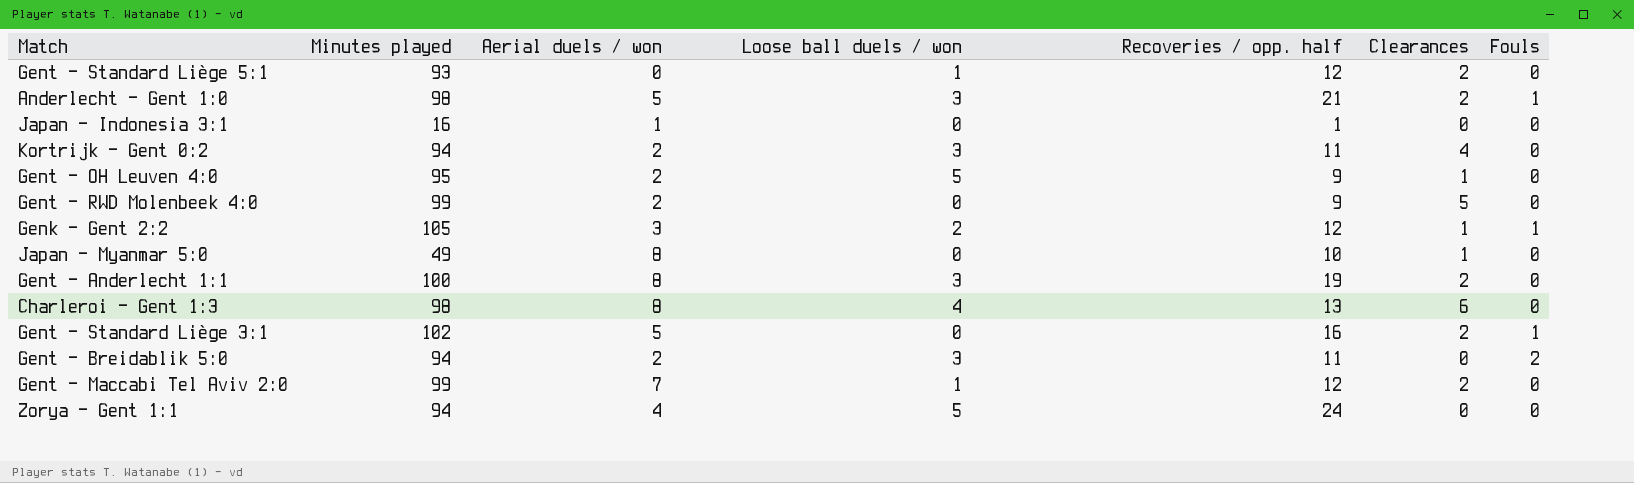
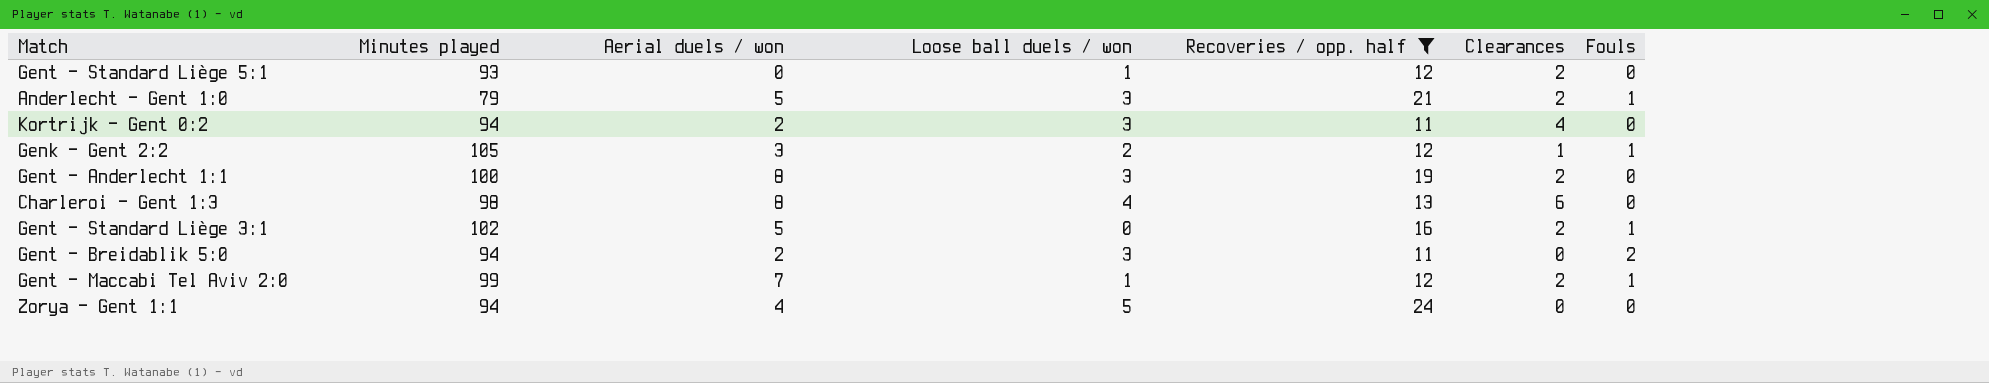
filter: none -> Recoveries / opp. half >= 11
Anderlecht - Gent 1:0 | Minutes played: 98 -> 79
Gent - Maccabi Tel Aviv 2:0 | Fouls: 0 -> 1

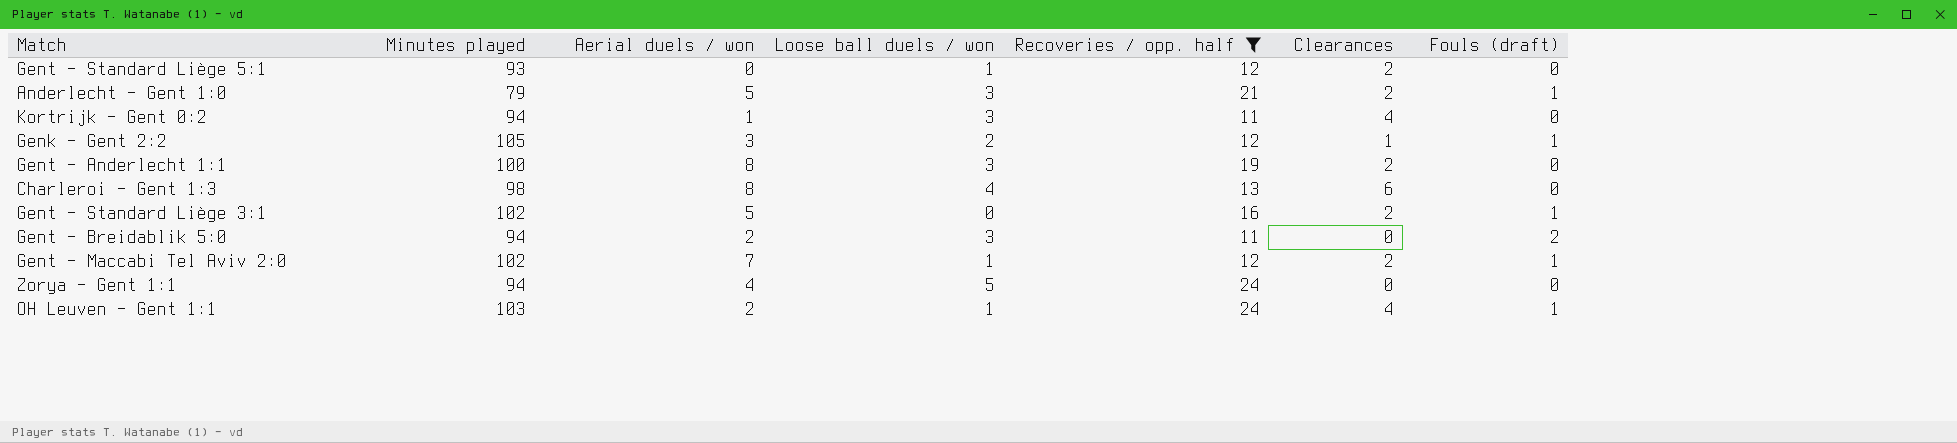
column name: Fouls -> Fouls (draft)
Kortrijk - Gent 0:2 | Aerial duels / won: 2 -> 1
Gent - Maccabi Tel Aviv 2:0 | Minutes played: 99 -> 102
row OH Leuven - Gent 1:1: none -> 103 | 2 | 1 | 24 | 4 | 1

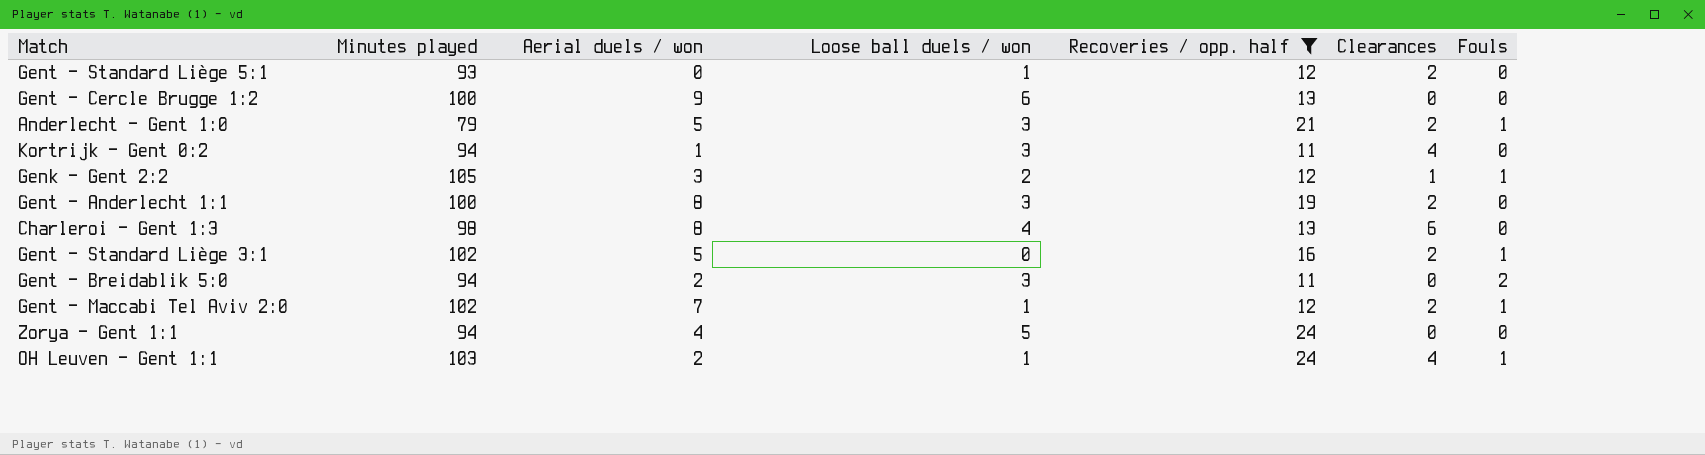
column name: Fouls (draft) -> Fouls
row Gent - Cercle Brugge 1:2: none -> 100 | 9 | 6 | 13 | 0 | 0

